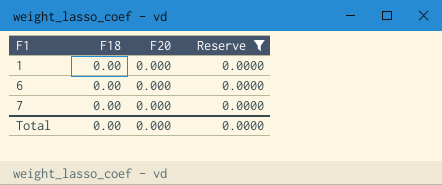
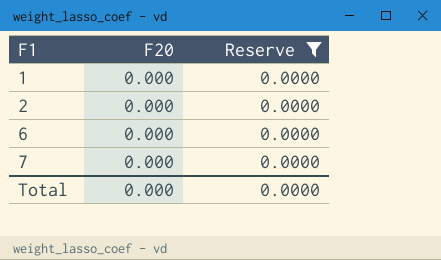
column F18 | position: 2 -> none
row 2: none -> 0.000 | 0.0000

